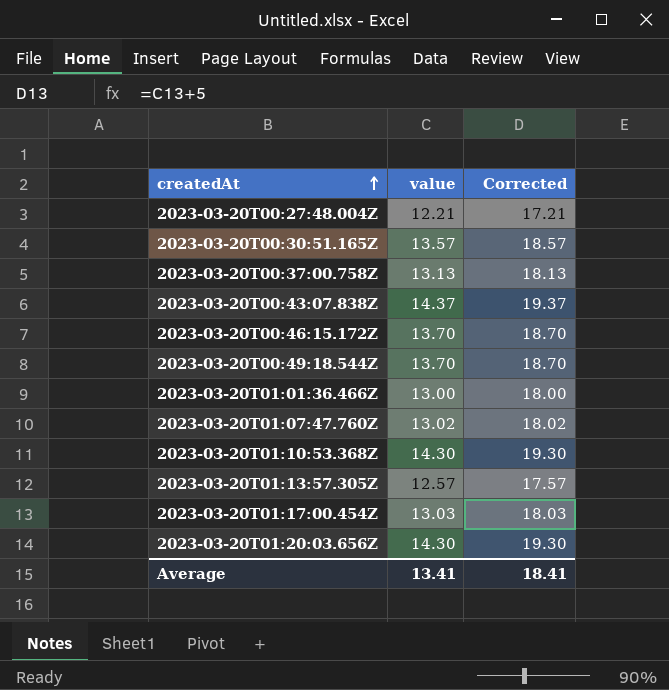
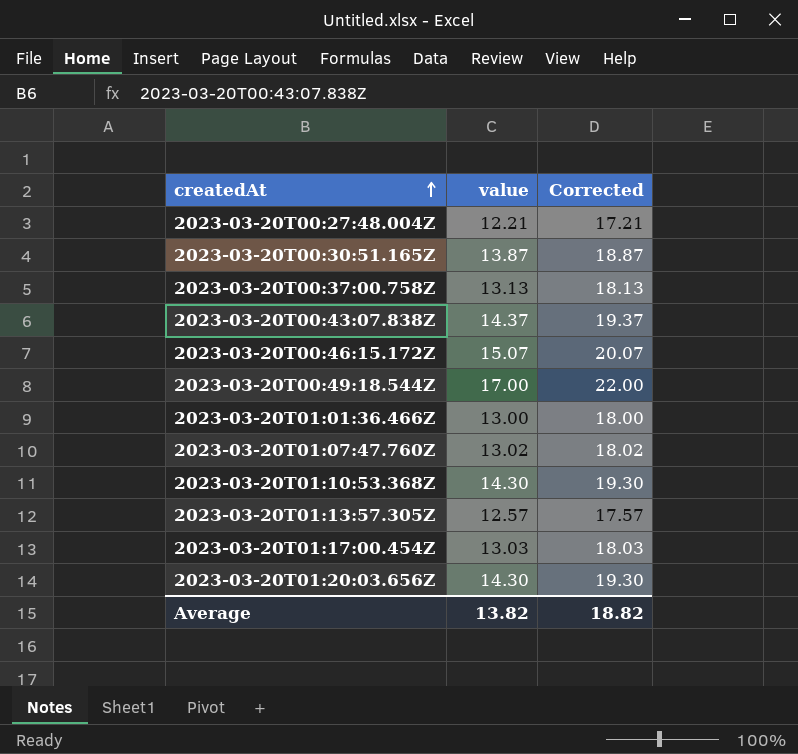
2023-03-20T00:30:51.165Z | value: 13.57 -> 13.87
2023-03-20T00:30:51.165Z | Corrected: 18.57 -> 18.87
2023-03-20T00:46:15.172Z | value: 13.70 -> 15.07
2023-03-20T00:46:15.172Z | Corrected: 18.70 -> 20.07
2023-03-20T00:49:18.544Z | value: 13.70 -> 17.00
2023-03-20T00:49:18.544Z | Corrected: 18.70 -> 22.00
Average | value: 13.41 -> 13.82
Average | Corrected: 18.41 -> 18.82

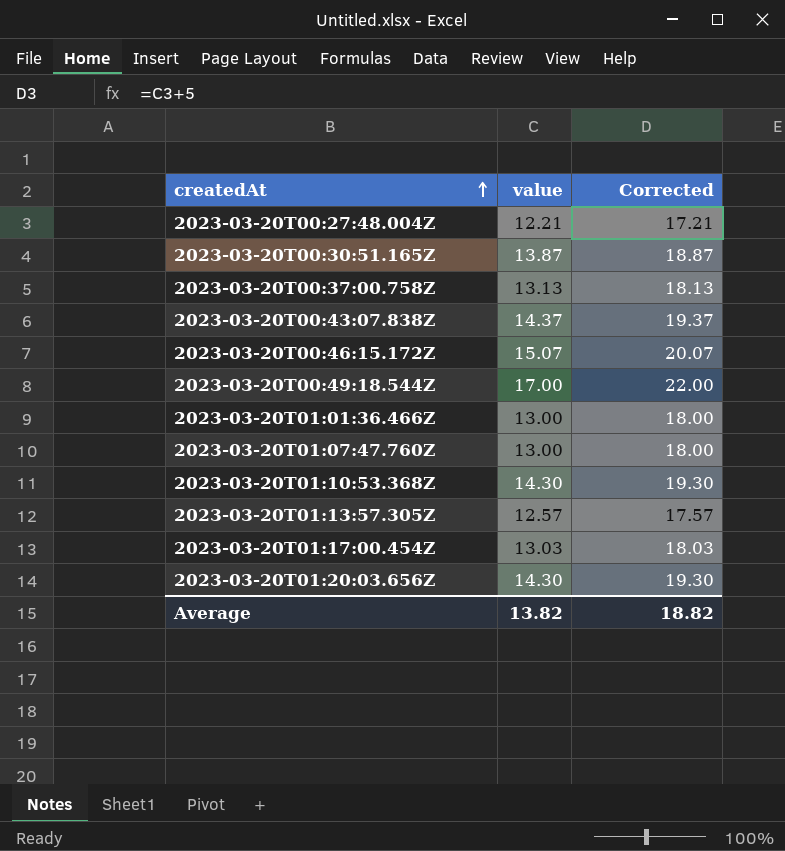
2023-03-20T01:07:47.760Z | value: 13.02 -> 13.00
2023-03-20T01:07:47.760Z | Corrected: 18.02 -> 18.00

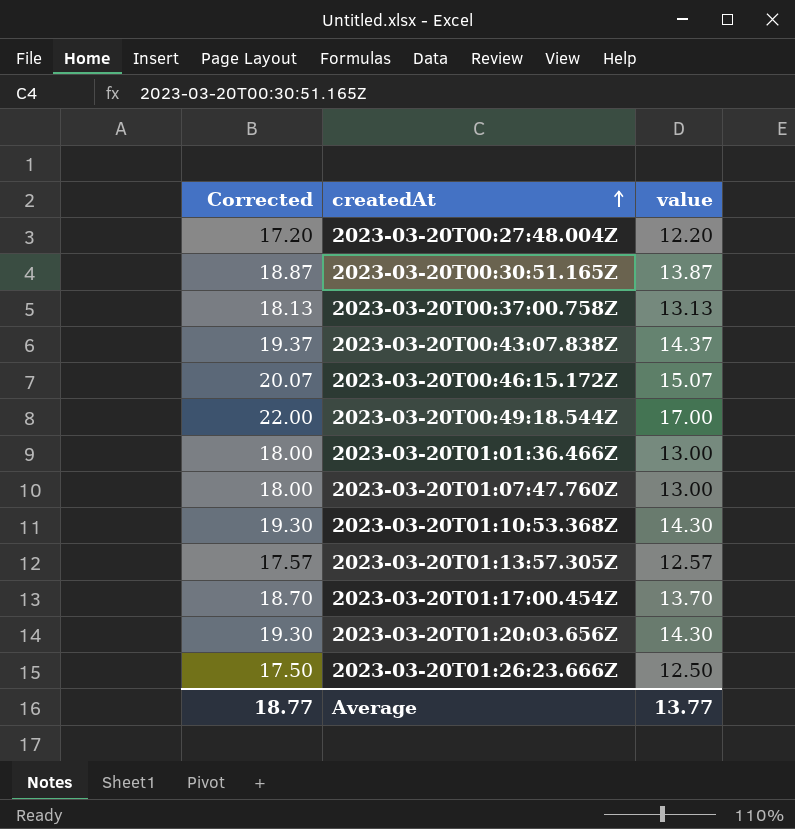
column Corrected | position: 3 -> 1
2023-03-20T00:27:48.004Z | Corrected: 17.21 -> 17.20
2023-03-20T00:27:48.004Z | value: 12.21 -> 12.20
2023-03-20T01:17:00.454Z | Corrected: 18.03 -> 18.70
2023-03-20T01:17:00.454Z | value: 13.03 -> 13.70
row 2023-03-20T01:26:23.666Z: none -> 17.50 | 12.50
Average | Corrected: 18.82 -> 18.77
Average | value: 13.82 -> 13.77

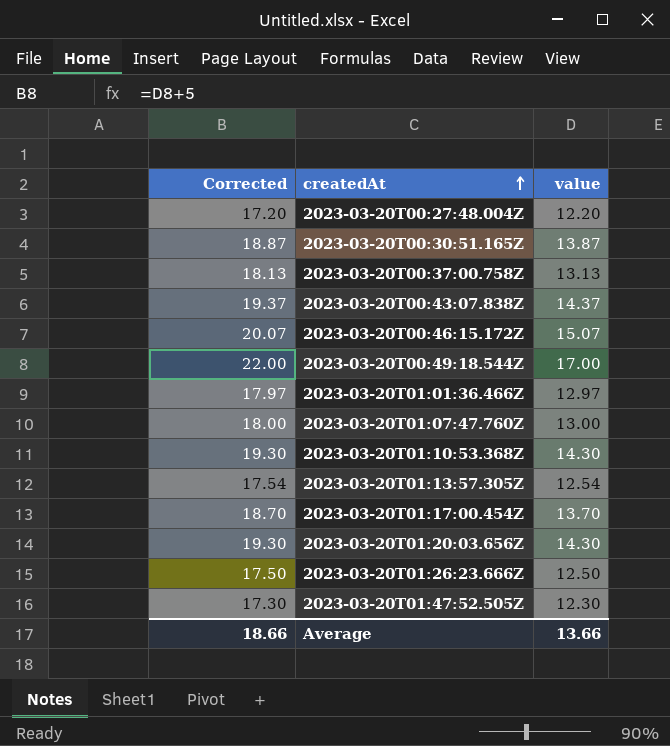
2023-03-20T01:01:36.466Z | Corrected: 18.00 -> 17.97
2023-03-20T01:01:36.466Z | value: 13.00 -> 12.97
2023-03-20T01:13:57.305Z | Corrected: 17.57 -> 17.54
2023-03-20T01:13:57.305Z | value: 12.57 -> 12.54
row 2023-03-20T01:47:52.505Z: none -> 17.30 | 12.30
Average | Corrected: 18.77 -> 18.66
Average | value: 13.77 -> 13.66

